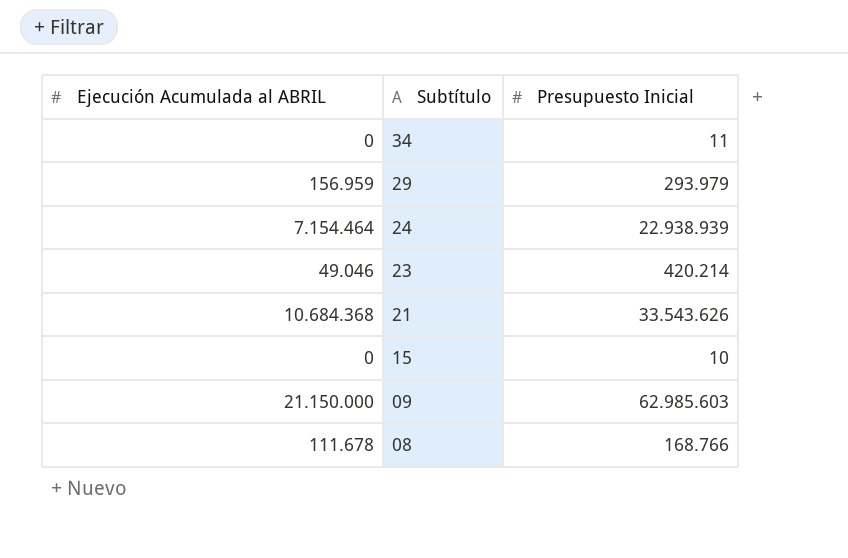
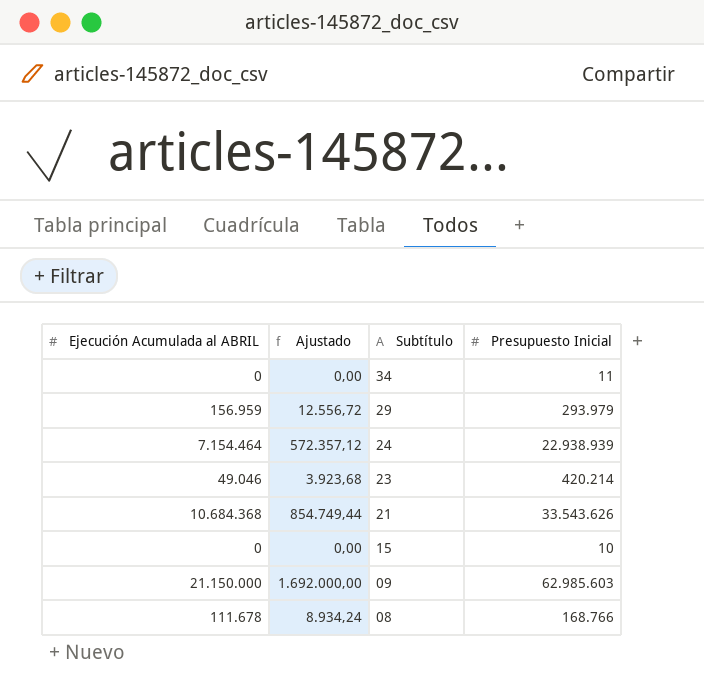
column Ajustado | formula: none -> [Ejecución Acumulada al ABRIL] * 0,08

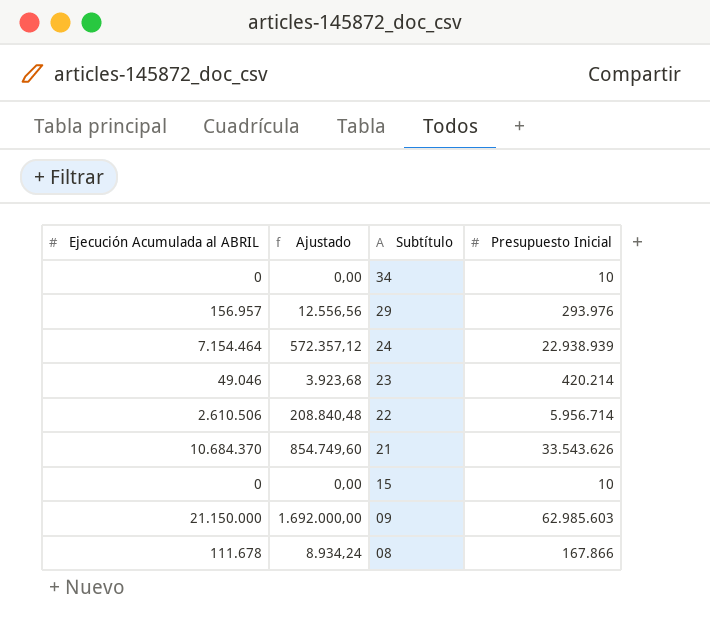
34 | Presupuesto Inicial: 11 -> 10
29 | Ejecución Acumulada al ABRIL: 156.959 -> 156.957
29 | Ajustado: 12.556,72 -> 12.556,56
29 | Presupuesto Inicial: 293.979 -> 293.976
row 22: none -> 2.610.506 | 208.840,48 | 5.956.714
21 | Ejecución Acumulada al ABRIL: 10.684.368 -> 10.684.370
21 | Ajustado: 854.749,44 -> 854.749,60
08 | Presupuesto Inicial: 168.766 -> 167.866

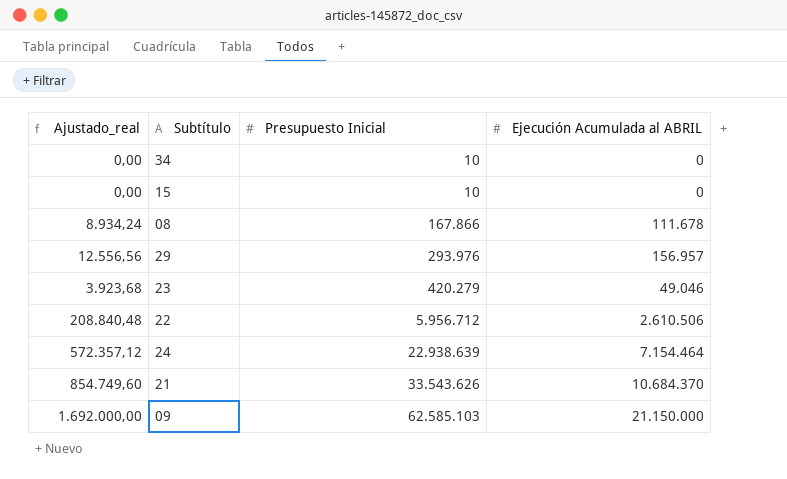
row order: Subtítulo descending -> Presupuesto Inicial ascending
column name: Ajustado -> Ajustado_real
column Ejecución Acumulada al ABRIL | position: 1 -> 4
23 | Presupuesto Inicial: 420.214 -> 420.279
22 | Presupuesto Inicial: 5.956.714 -> 5.956.712
24 | Presupuesto Inicial: 22.938.939 -> 22.938.639
09 | Presupuesto Inicial: 62.985.603 -> 62.585.103

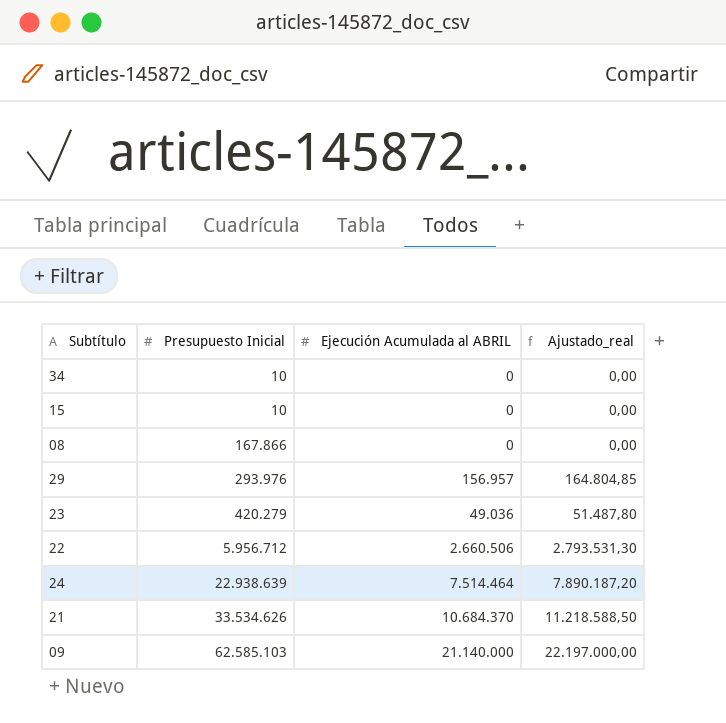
column Ajustado_real | formula: [Ejecución Acumulada al ABRIL] * 0,08 -> [Ejecución Acumulada al ABRIL] * 1,05
column Ajustado_real | position: 1 -> 4
08 | Ejecución Acumulada al ABRIL: 111.678 -> 0
23 | Ejecución Acumulada al ABRIL: 49.046 -> 49.036
22 | Ejecución Acumulada al ABRIL: 2.610.506 -> 2.660.506
24 | Ejecución Acumulada al ABRIL: 7.154.464 -> 7.514.464
21 | Presupuesto Inicial: 33.543.626 -> 33.534.626
09 | Ejecución Acumulada al ABRIL: 21.150.000 -> 21.140.000

